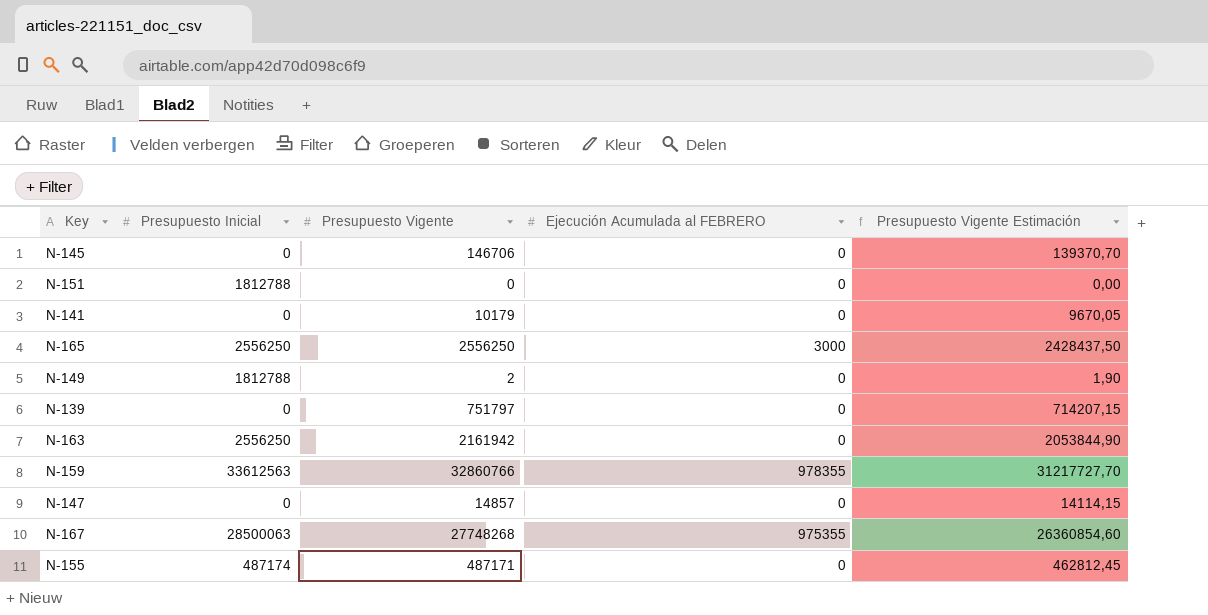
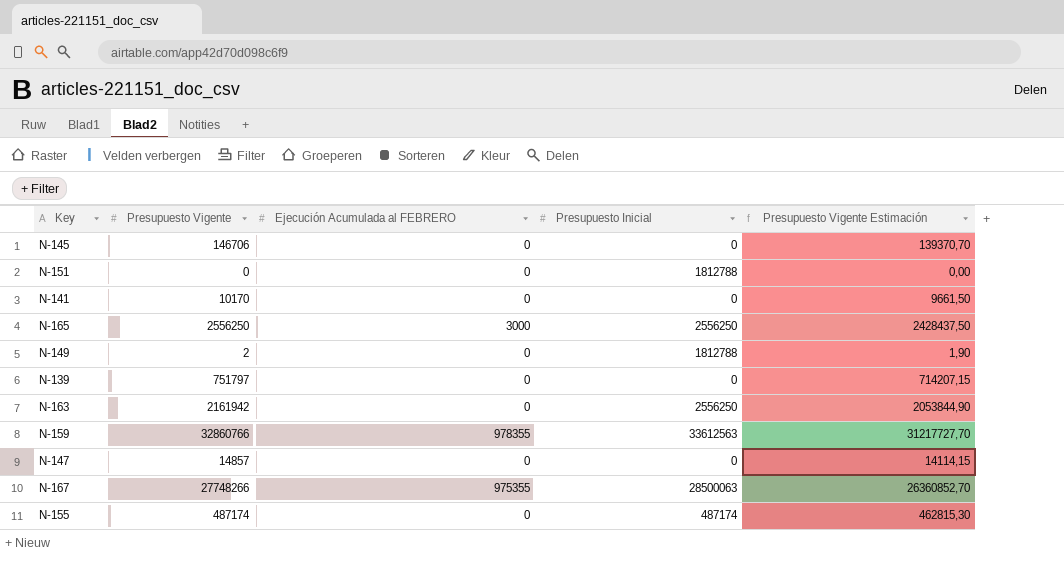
column Presupuesto Inicial | position: 2 -> 4
N-141 | Presupuesto Vigente: 10179 -> 10170
N-141 | Presupuesto Vigente Estimación: 9670,05 -> 9661,50
N-167 | Presupuesto Vigente: 27748268 -> 27748266
N-167 | Presupuesto Vigente Estimación: 26360854,60 -> 26360852,70
N-155 | Presupuesto Vigente: 487171 -> 487174
N-155 | Presupuesto Vigente Estimación: 462812,45 -> 462815,30

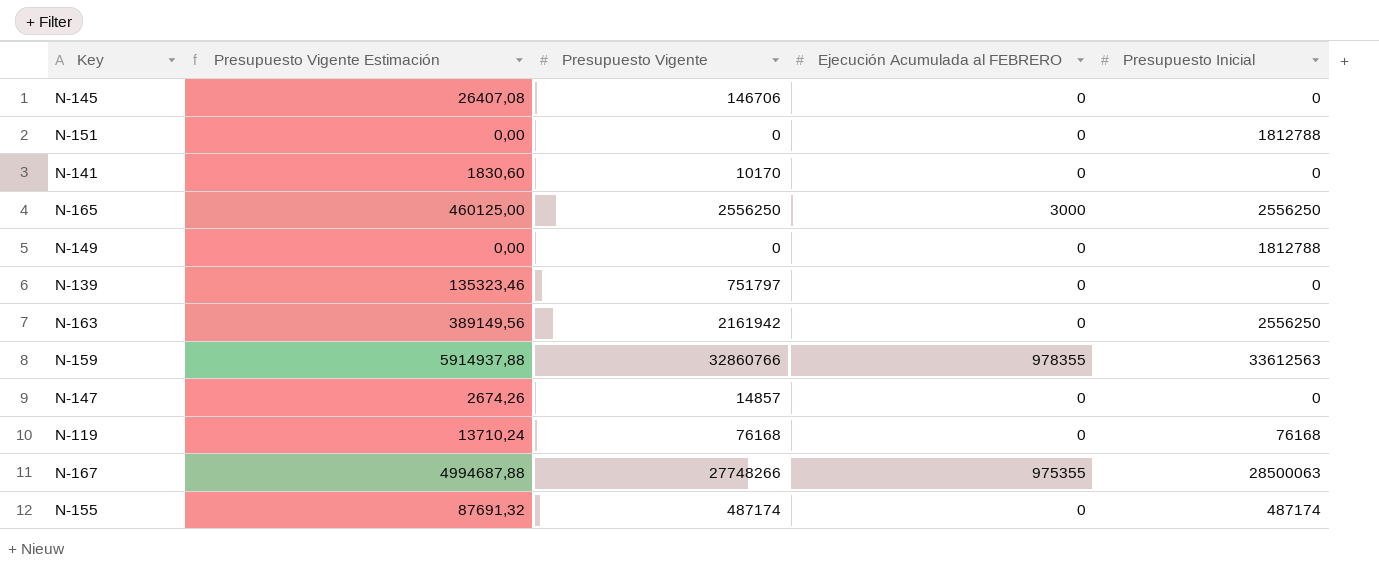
column Presupuesto Vigente Estimación | formula: [Presupuesto Vigente] * 0,95 -> [Presupuesto Vigente] * 0,18
column Presupuesto Vigente Estimación | position: 5 -> 2
N-149 | Presupuesto Vigente: 2 -> 0
row N-119: none -> 13710,24 | 76168 | 0 | 76168

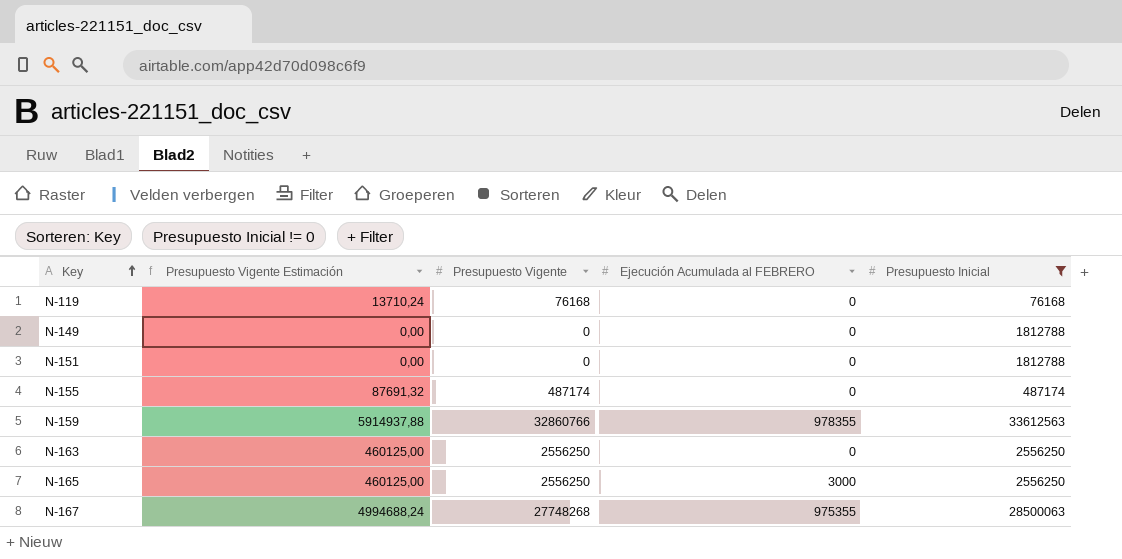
filter: none -> Presupuesto Inicial != 0
row order: none -> Key ascending
N-163 | Presupuesto Vigente Estimación: 389149,56 -> 460125,00
N-163 | Presupuesto Vigente: 2161942 -> 2556250
N-167 | Presupuesto Vigente Estimación: 4994687,88 -> 4994688,24
N-167 | Presupuesto Vigente: 27748266 -> 27748268

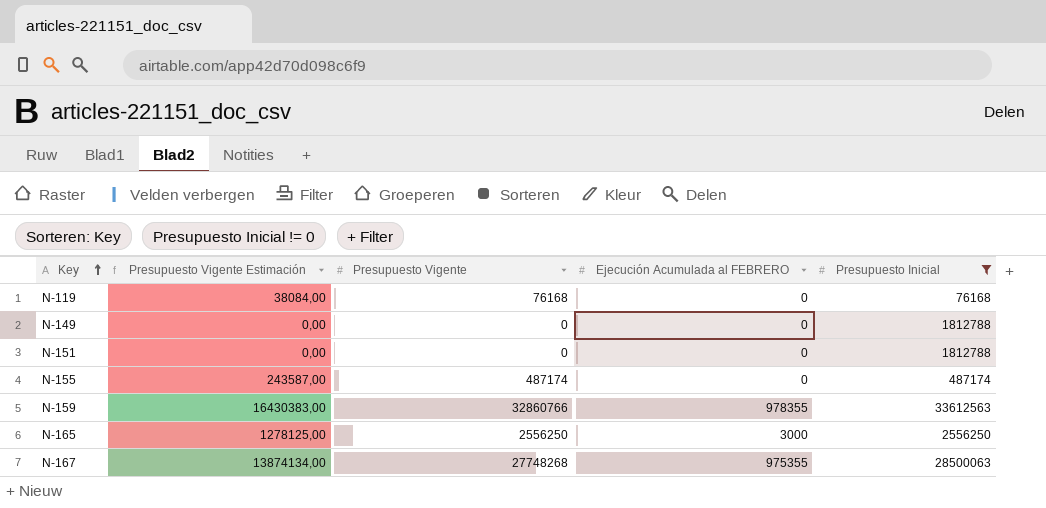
column Presupuesto Vigente Estimación | formula: [Presupuesto Vigente] * 0,18 -> [Presupuesto Vigente] * 0,5
row N-163: 460125,00 | 2556250 | 0 | 2556250 -> none

